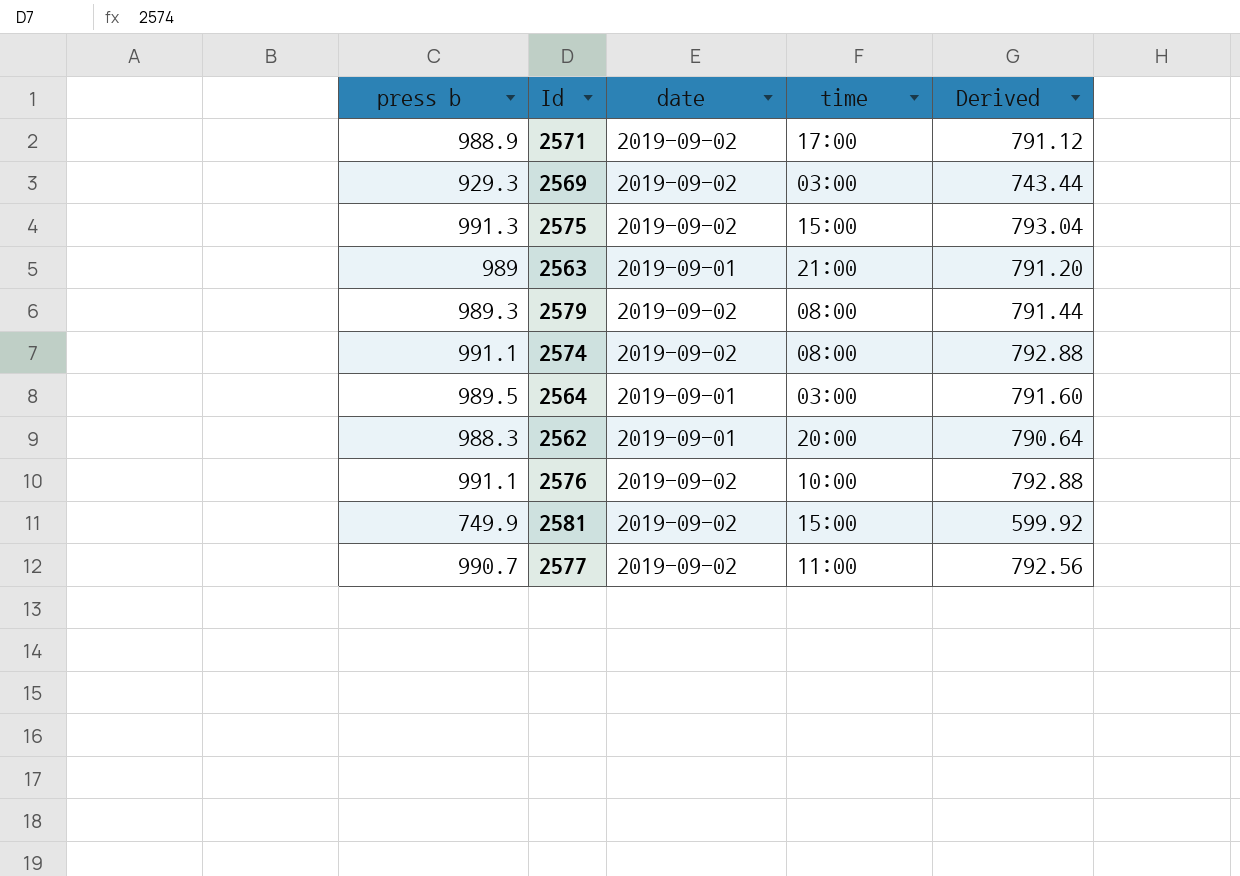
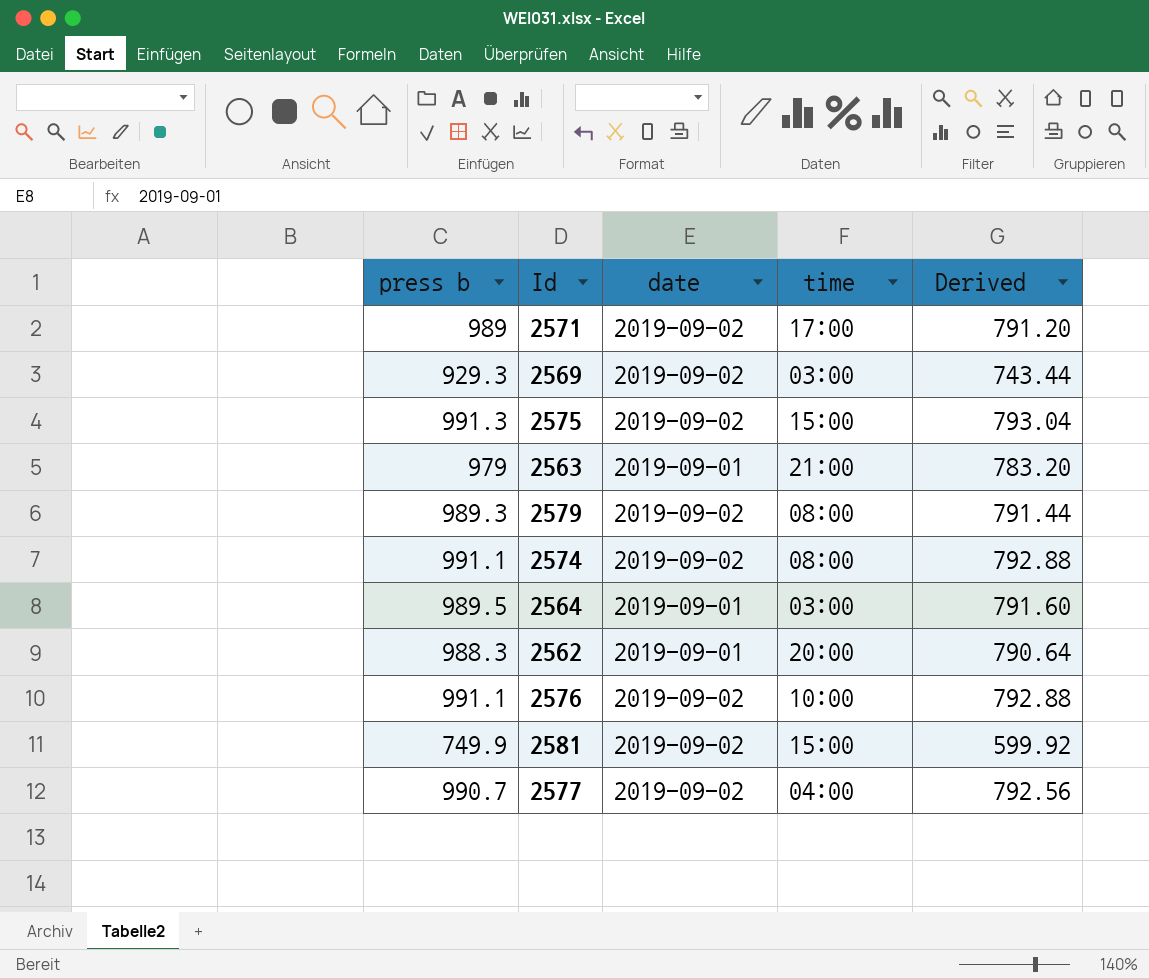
2571 | press b: 988.9 -> 989
2571 | Derived: 791.12 -> 791.20
2563 | press b: 989 -> 979
2563 | Derived: 791.20 -> 783.20
2577 | time: 11:00 -> 04:00

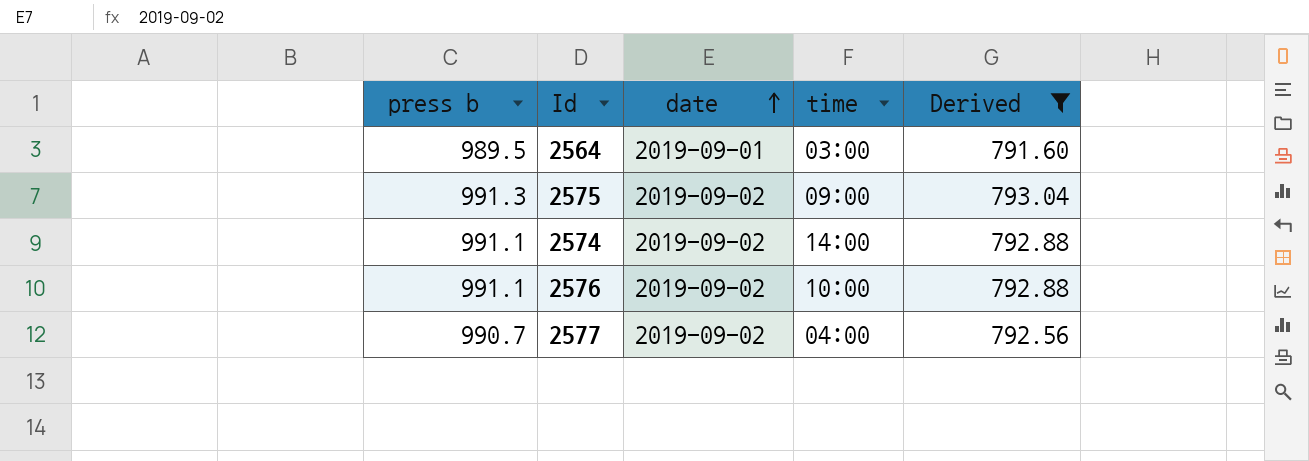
filter: none -> Derived >= 791.60
row order: none -> date ascending
2575 | time: 15:00 -> 09:00
2574 | time: 08:00 -> 14:00

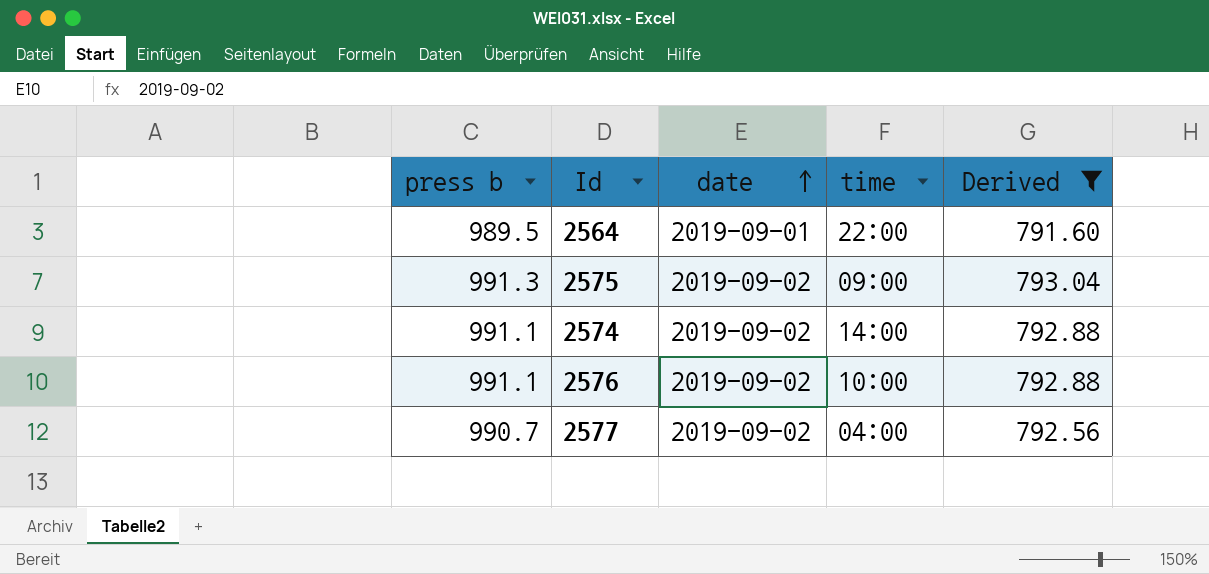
2564 | time: 03:00 -> 22:00

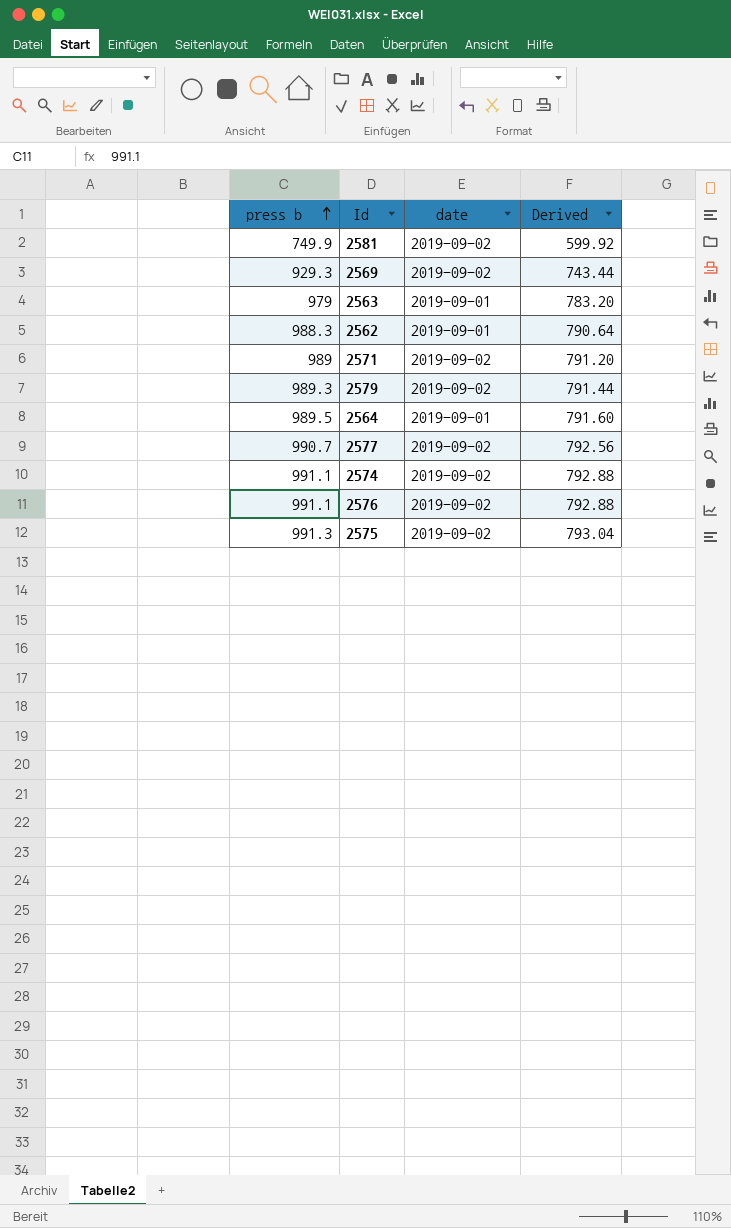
filter: Derived >= 791.60 -> none
row order: date ascending -> press b ascending
column time | position: 4 -> none

